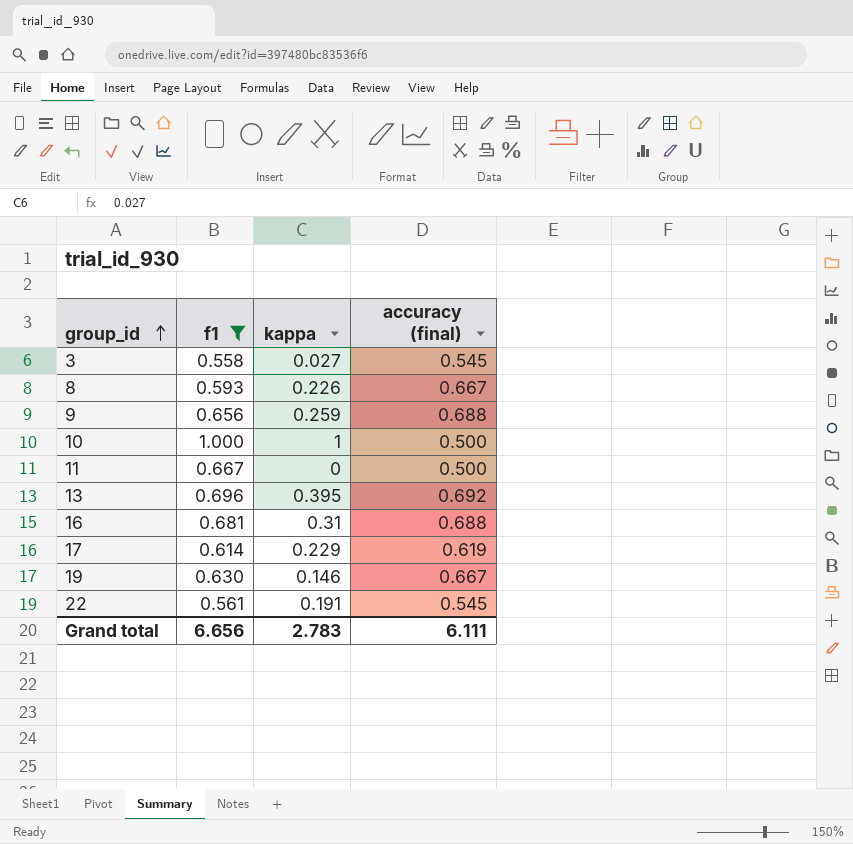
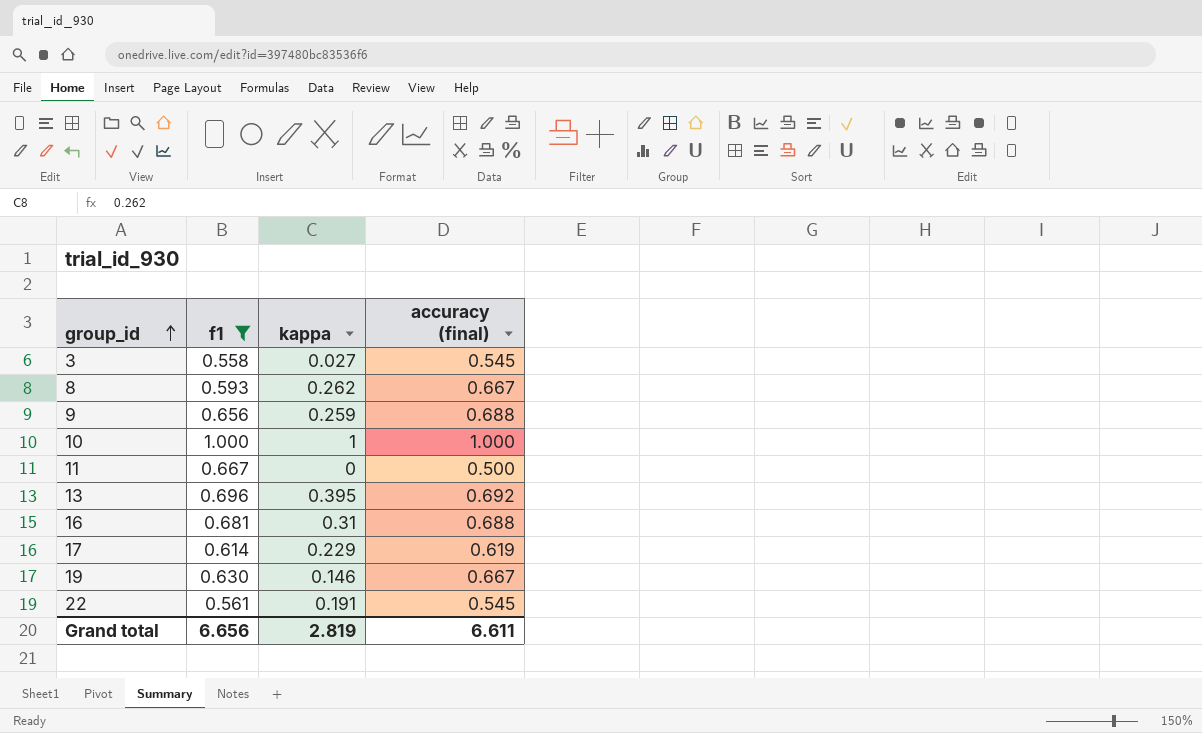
8 | kappa: 0.226 -> 0.262
10 | accuracy (final): 0.500 -> 1.000
Grand total | kappa: 2.783 -> 2.819
Grand total | accuracy (final): 6.111 -> 6.611

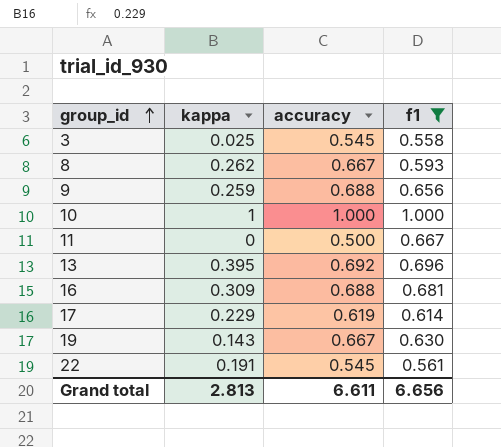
column name: accuracy (final) -> accuracy
column f1 | position: 2 -> 4
3 | kappa: 0.027 -> 0.025
16 | kappa: 0.31 -> 0.309
19 | kappa: 0.146 -> 0.143
Grand total | kappa: 2.819 -> 2.813

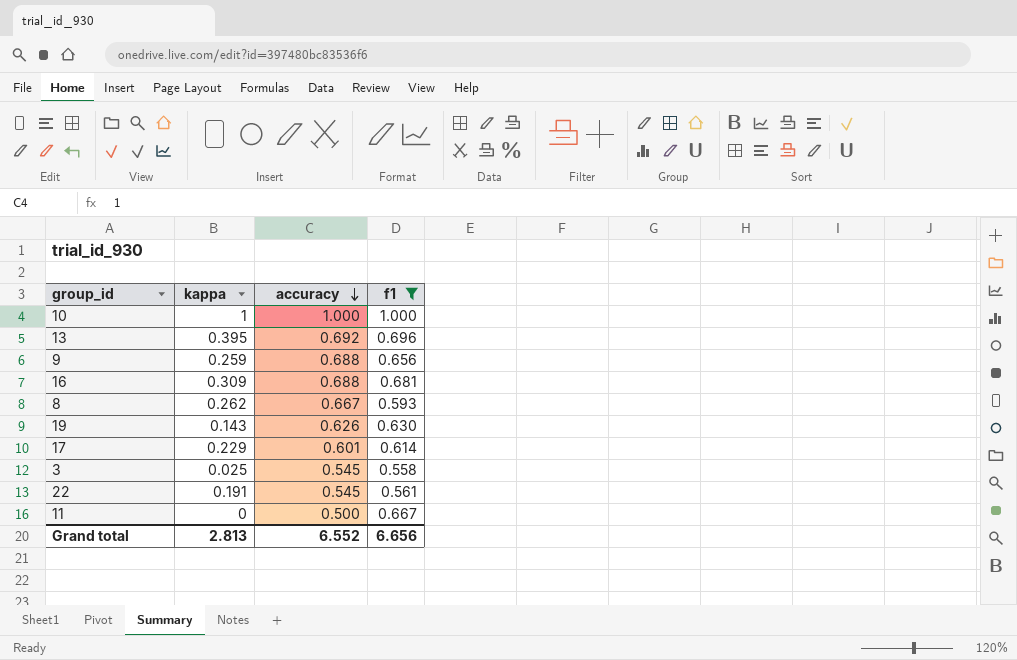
row order: group_id ascending -> accuracy descending
19 | accuracy: 0.667 -> 0.626
17 | accuracy: 0.619 -> 0.601
Grand total | accuracy: 6.611 -> 6.552

